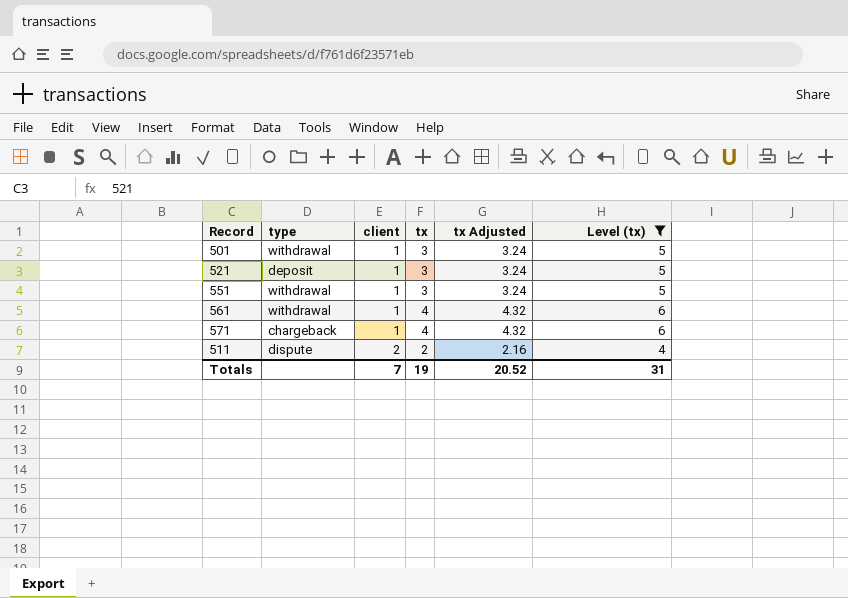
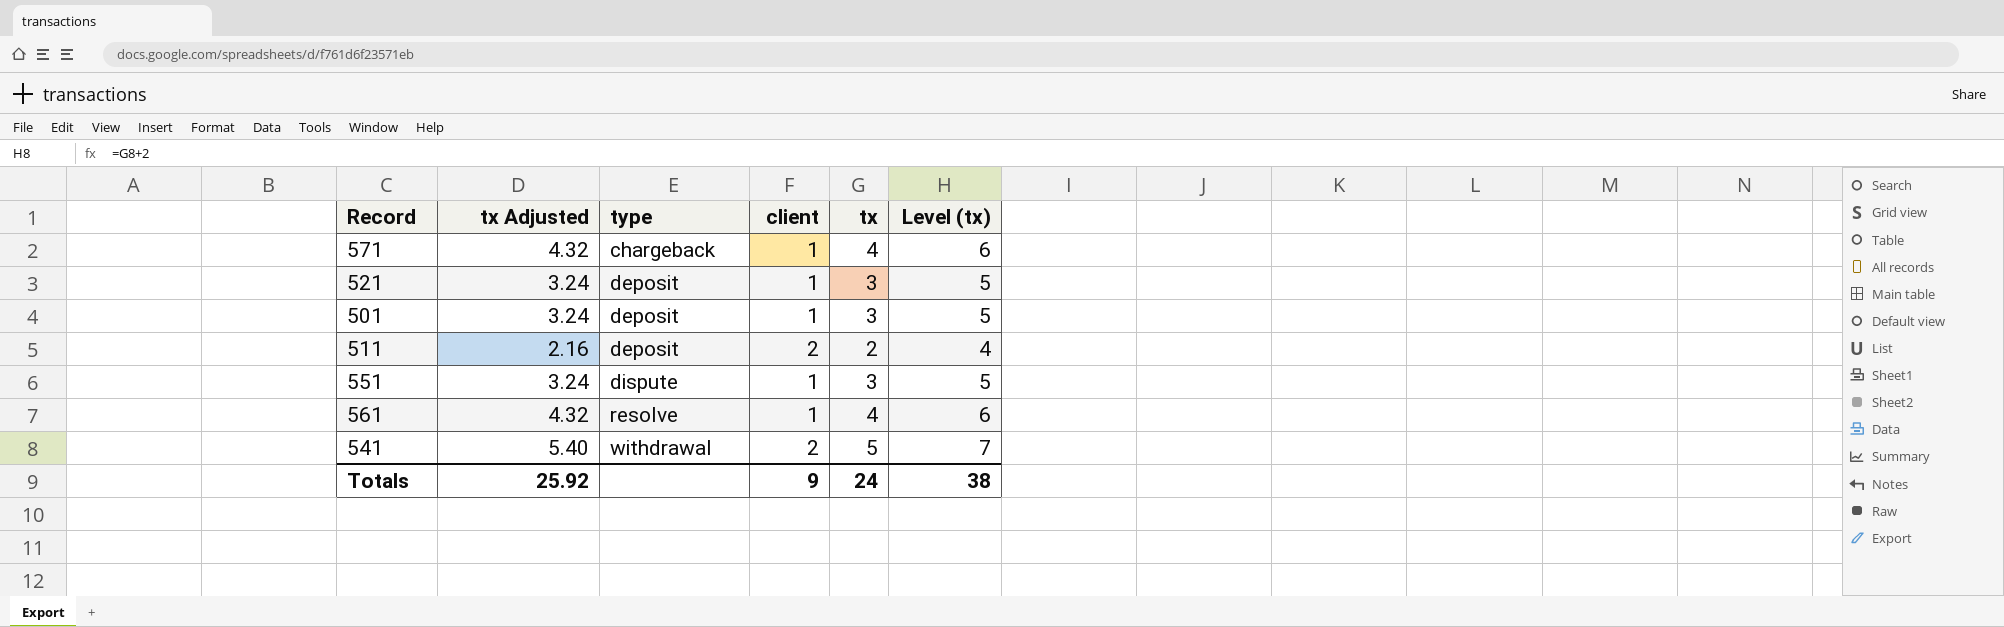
filter: Level (tx) != 7 -> none
row order: client ascending -> type ascending
column tx Adjusted | position: 5 -> 2
501 | type: withdrawal -> deposit
511 | type: dispute -> deposit
551 | type: withdrawal -> dispute
561 | type: withdrawal -> resolve
Totals | tx Adjusted: 20.52 -> 25.92
Totals | client: 7 -> 9
Totals | tx: 19 -> 24
Totals | Level (tx): 31 -> 38

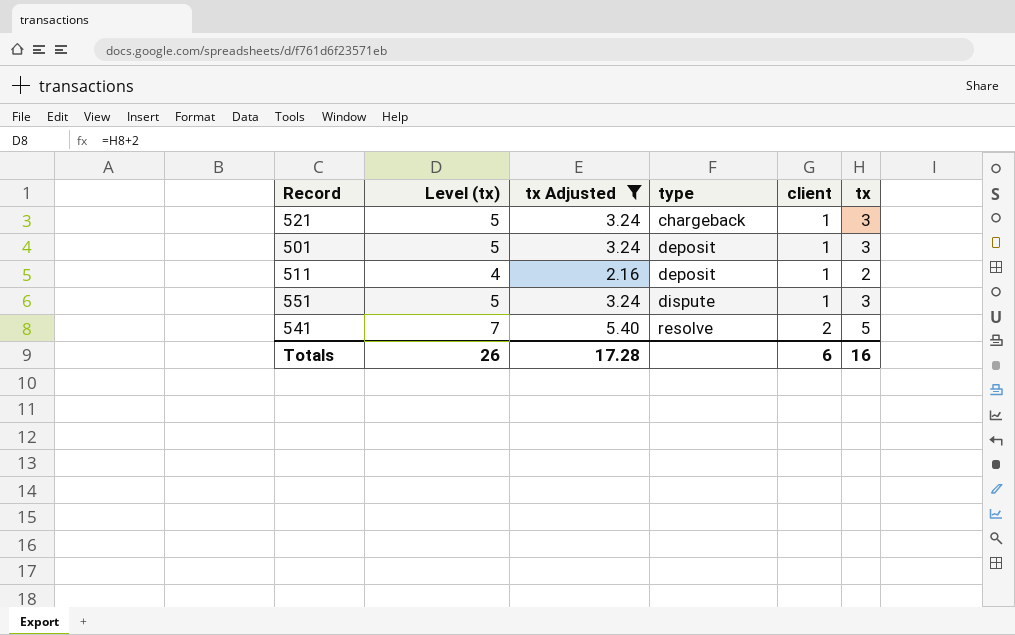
filter: none -> tx Adjusted != 4.32
column Level (tx) | position: 6 -> 2
521 | type: deposit -> chargeback
511 | client: 2 -> 1
541 | type: withdrawal -> resolve
Totals | Level (tx): 38 -> 26
Totals | tx Adjusted: 25.92 -> 17.28
Totals | client: 9 -> 6
Totals | tx: 24 -> 16

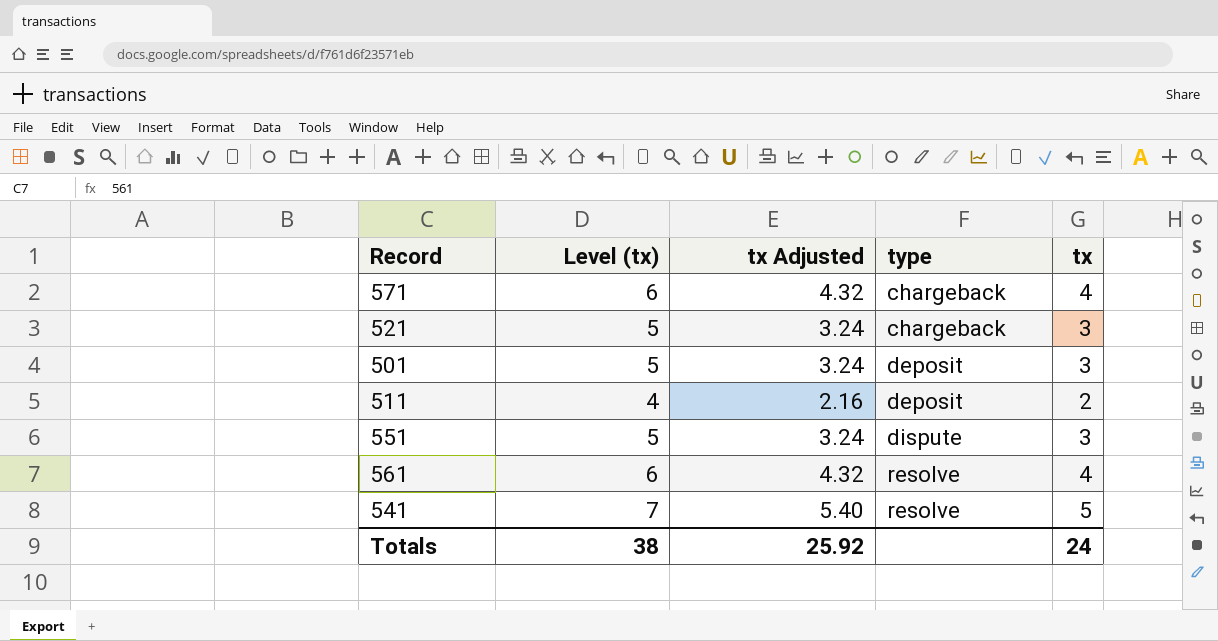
filter: tx Adjusted != 4.32 -> none
column client | position: 5 -> none
Totals | Level (tx): 26 -> 38
Totals | tx Adjusted: 17.28 -> 25.92
Totals | tx: 16 -> 24

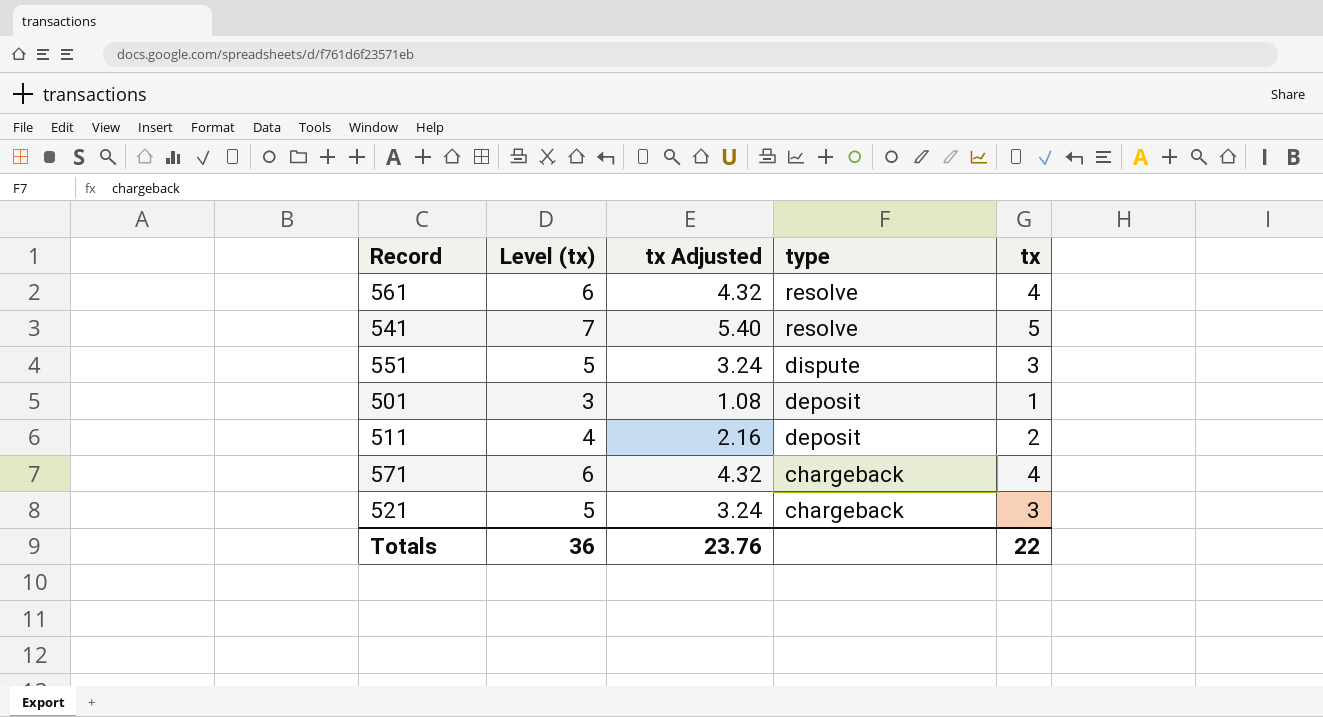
row order: type ascending -> type descending
501 | Level (tx): 5 -> 3
501 | tx Adjusted: 3.24 -> 1.08
501 | tx: 3 -> 1
Totals | Level (tx): 38 -> 36
Totals | tx Adjusted: 25.92 -> 23.76
Totals | tx: 24 -> 22

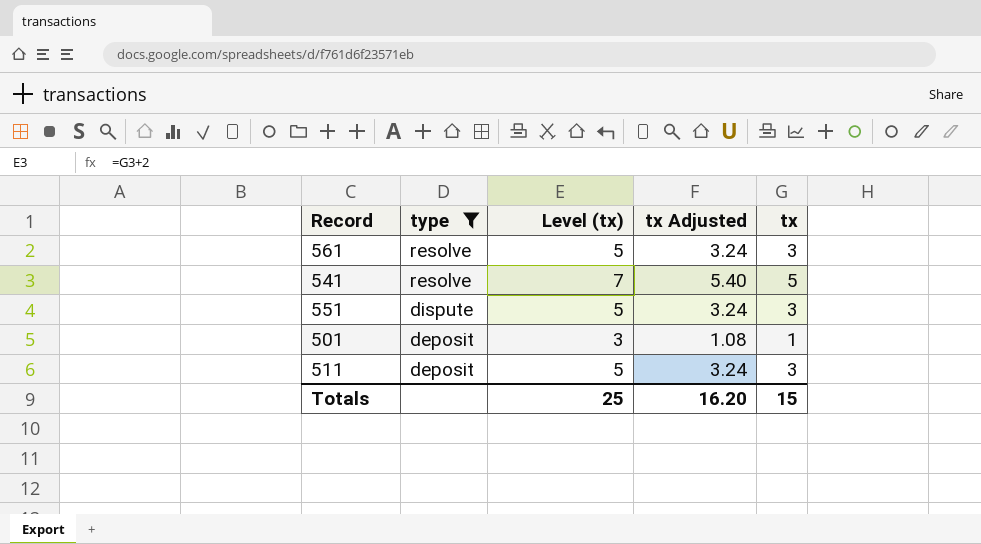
filter: none -> type != chargeback
column type | position: 4 -> 2
561 | Level (tx): 6 -> 5
561 | tx Adjusted: 4.32 -> 3.24
561 | tx: 4 -> 3
511 | Level (tx): 4 -> 5
511 | tx Adjusted: 2.16 -> 3.24
511 | tx: 2 -> 3
Totals | Level (tx): 36 -> 25
Totals | tx Adjusted: 23.76 -> 16.20
Totals | tx: 22 -> 15

